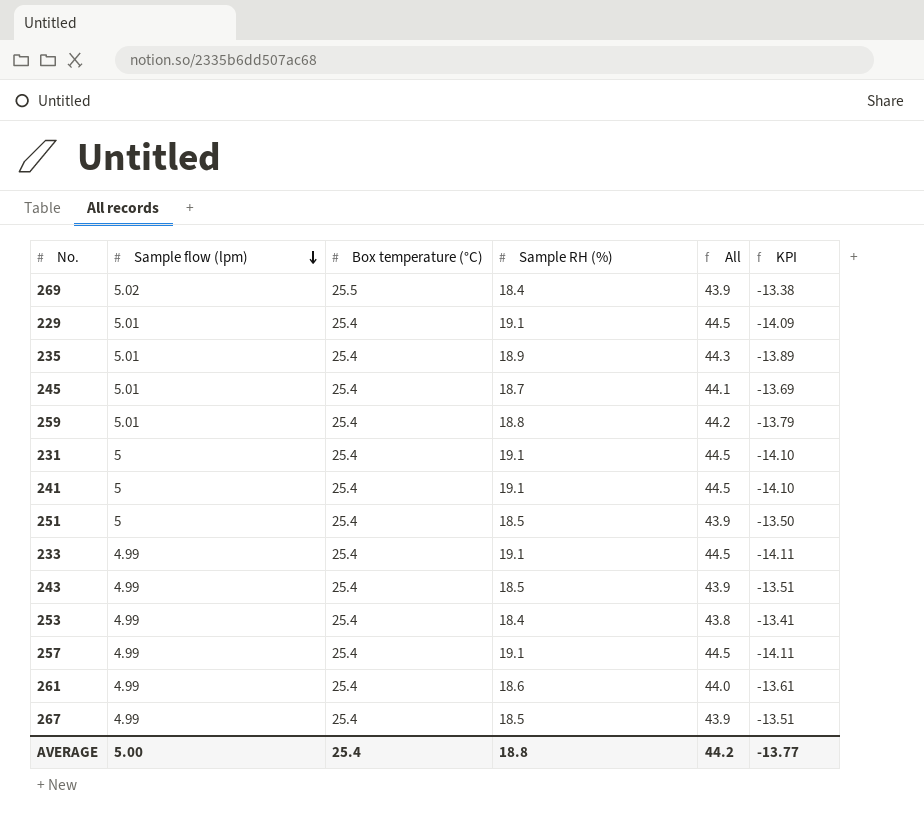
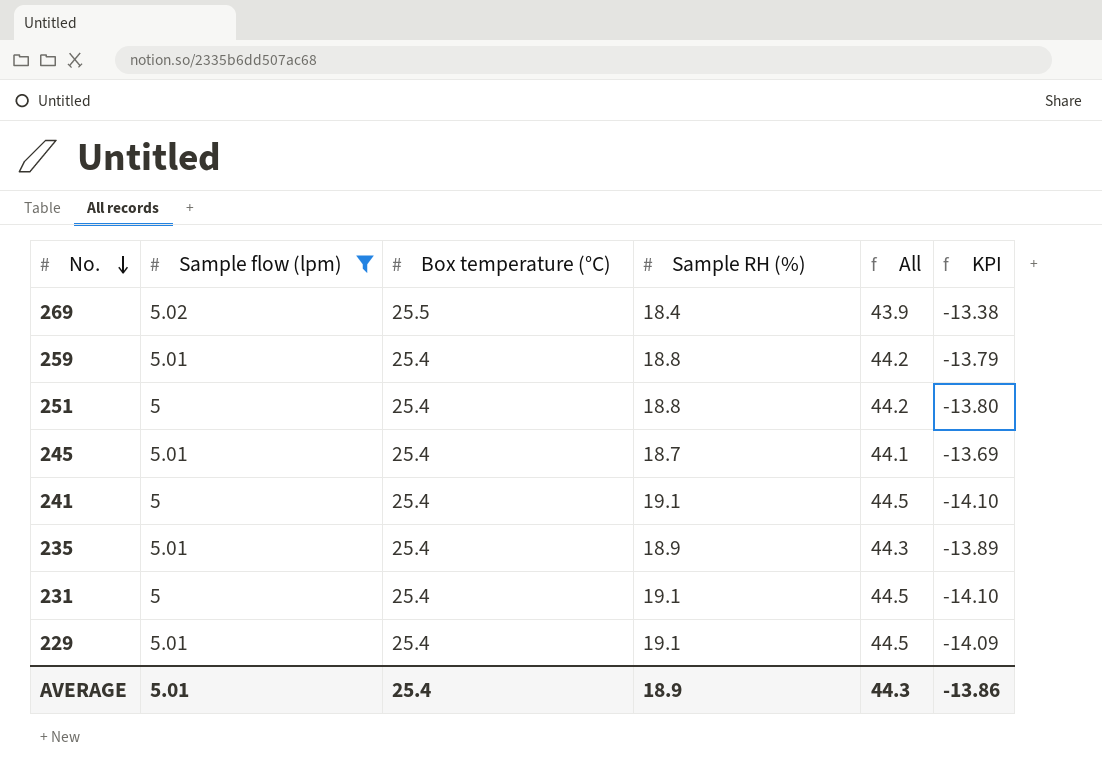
filter: none -> Sample flow (lpm) != 4.99
row order: Sample flow (lpm) descending -> No. descending
251 | Sample RH (%): 18.5 -> 18.8
251 | All: 43.9 -> 44.2
251 | KPI: -13.50 -> -13.80
AVERAGE | Sample flow (lpm): 5.00 -> 5.01
AVERAGE | Sample RH (%): 18.8 -> 18.9
AVERAGE | All: 44.2 -> 44.3
AVERAGE | KPI: -13.77 -> -13.86

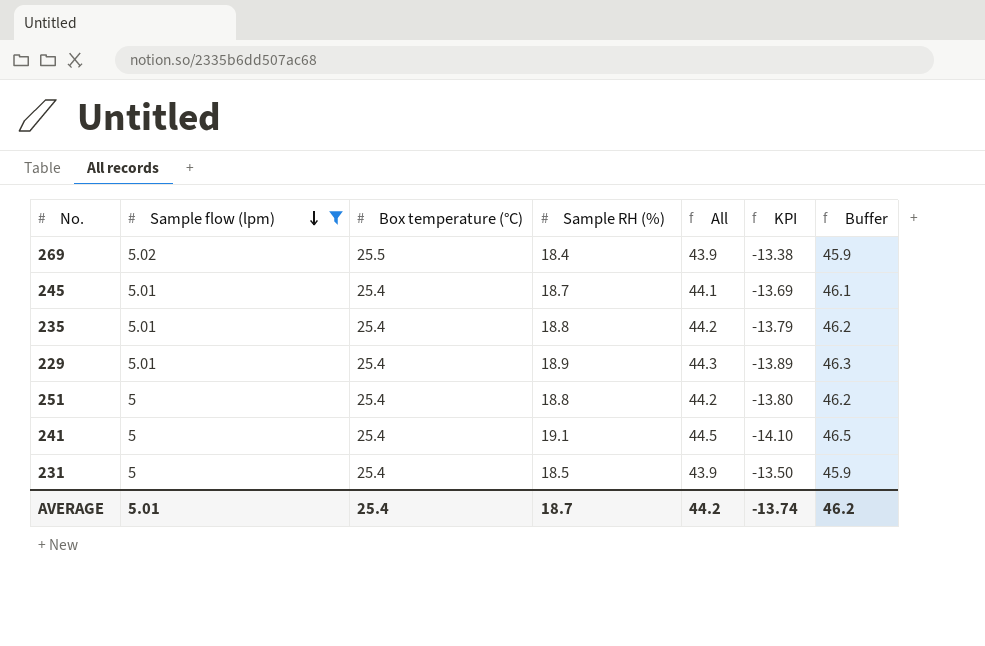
row order: No. descending -> Sample flow (lpm) descending
column Buffer | formula: none -> [All] + 2
row 259: 5.01 | 25.4 | 18.8 | 44.2 | -13.79 -> none
235 | Sample RH (%): 18.9 -> 18.8
235 | All: 44.3 -> 44.2
235 | KPI: -13.89 -> -13.79
229 | Sample RH (%): 19.1 -> 18.9
229 | All: 44.5 -> 44.3
229 | KPI: -14.09 -> -13.89
231 | Sample RH (%): 19.1 -> 18.5
231 | All: 44.5 -> 43.9
231 | KPI: -14.10 -> -13.50
AVERAGE | Sample RH (%): 18.9 -> 18.7
AVERAGE | All: 44.3 -> 44.2
AVERAGE | KPI: -13.86 -> -13.74

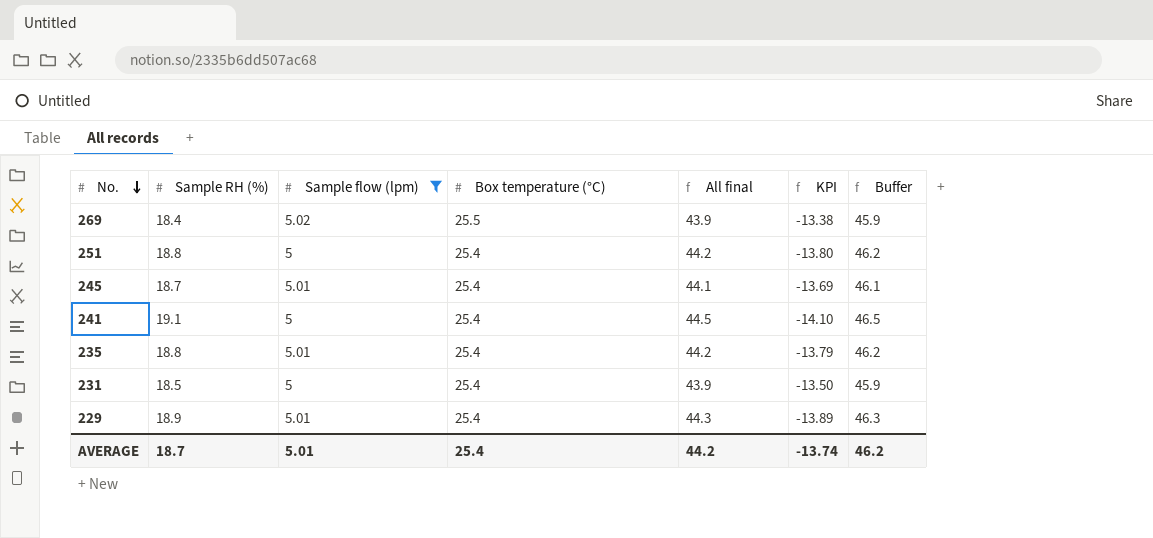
row order: Sample flow (lpm) descending -> No. descending
column Sample RH (%) | position: 4 -> 2
column name: All -> All final

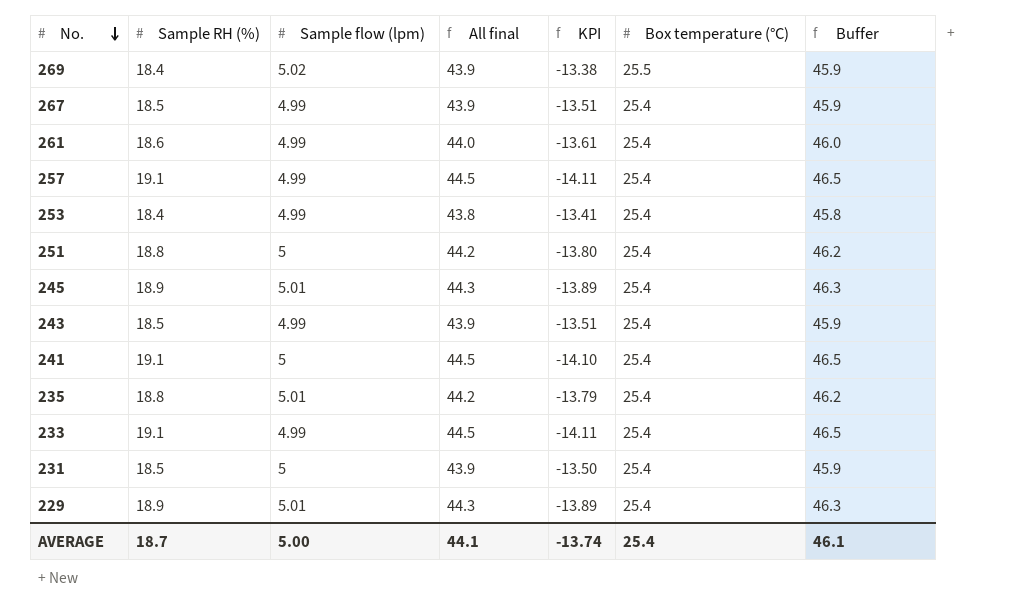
filter: Sample flow (lpm) != 4.99 -> none
column Box temperature (°C) | position: 4 -> 6
245 | Sample RH (%): 18.7 -> 18.9
245 | All final: 44.1 -> 44.3
245 | KPI: -13.69 -> -13.89
245 | Buffer: 46.1 -> 46.3
AVERAGE | Sample flow (lpm): 5.01 -> 5.00
AVERAGE | All final: 44.2 -> 44.1
AVERAGE | Buffer: 46.2 -> 46.1

